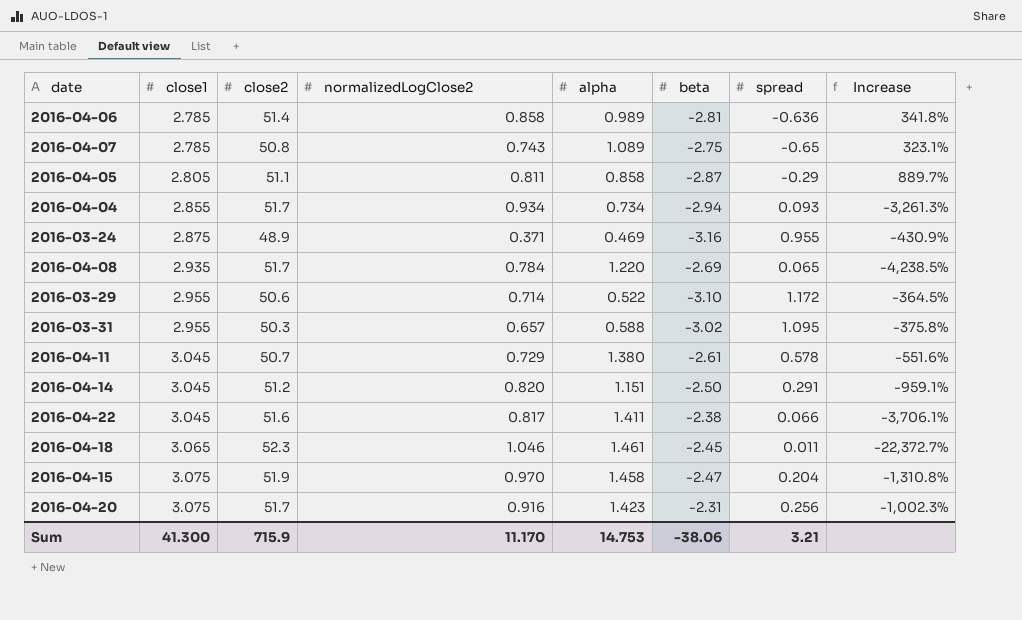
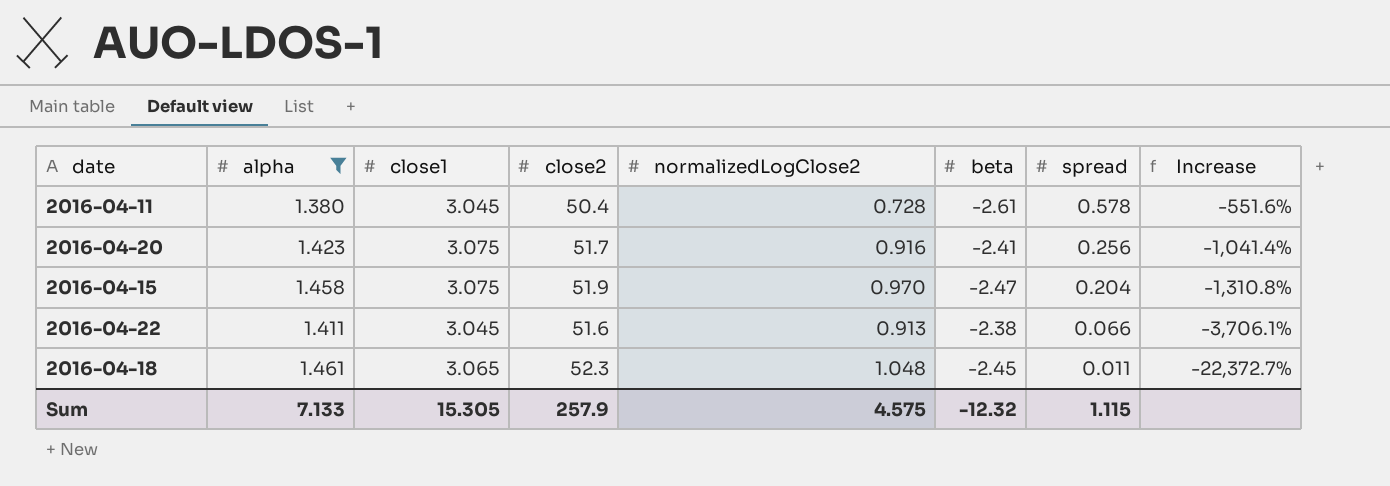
filter: none -> alpha >= 1.380
row order: close1 ascending -> spread descending
column alpha | position: 5 -> 2
2016-04-11 | close2: 50.7 -> 50.4
2016-04-11 | normalizedLogClose2: 0.729 -> 0.728
2016-04-20 | beta: -2.31 -> -2.41
2016-04-20 | Increase: -1,002.3% -> -1,041.4%
2016-04-22 | normalizedLogClose2: 0.817 -> 0.913
2016-04-18 | normalizedLogClose2: 1.046 -> 1.048
Sum | alpha: 14.753 -> 7.133
Sum | close1: 41.300 -> 15.305
Sum | close2: 715.9 -> 257.9
Sum | normalizedLogClose2: 11.170 -> 4.575
Sum | beta: -38.06 -> -12.32
Sum | spread: 3.21 -> 1.115

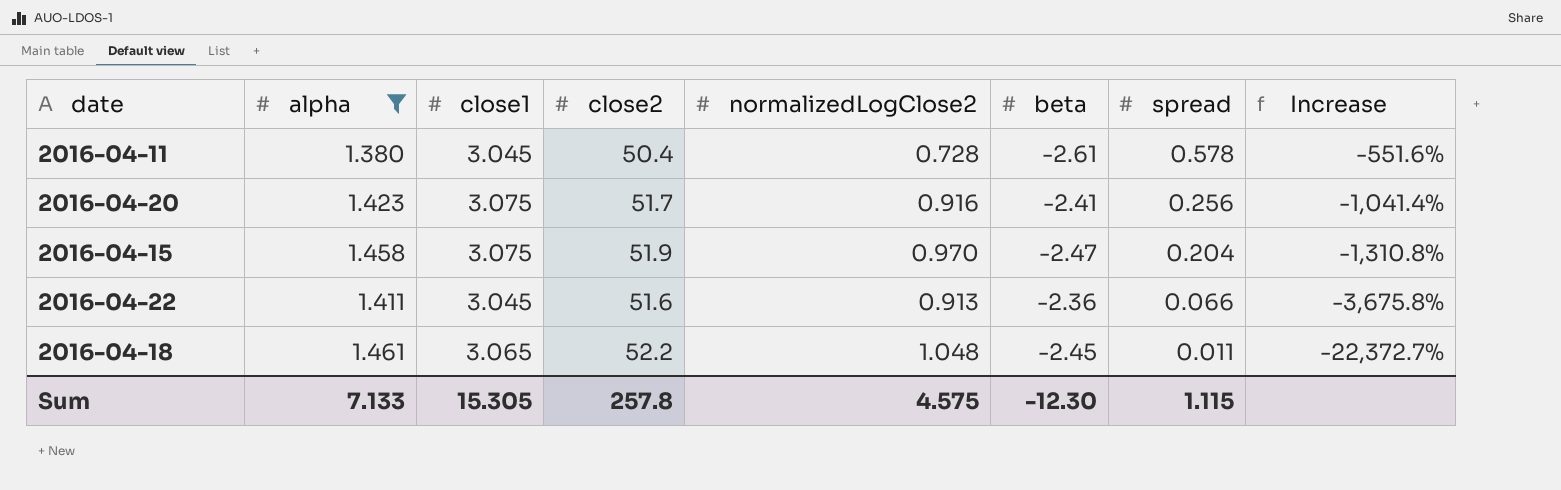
2016-04-22 | beta: -2.38 -> -2.36
2016-04-22 | Increase: -3,706.1% -> -3,675.8%
2016-04-18 | close2: 52.3 -> 52.2
Sum | close2: 257.9 -> 257.8
Sum | beta: -12.32 -> -12.30

